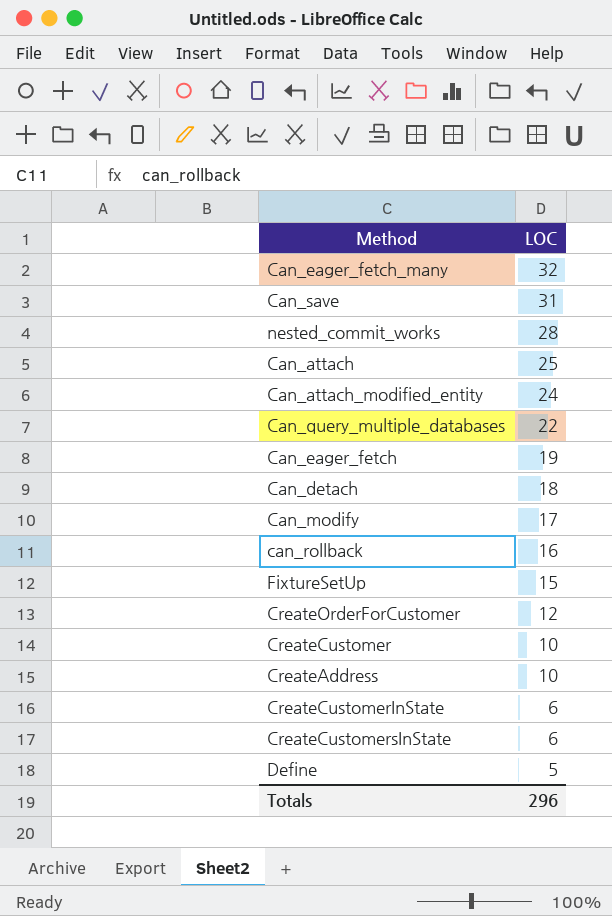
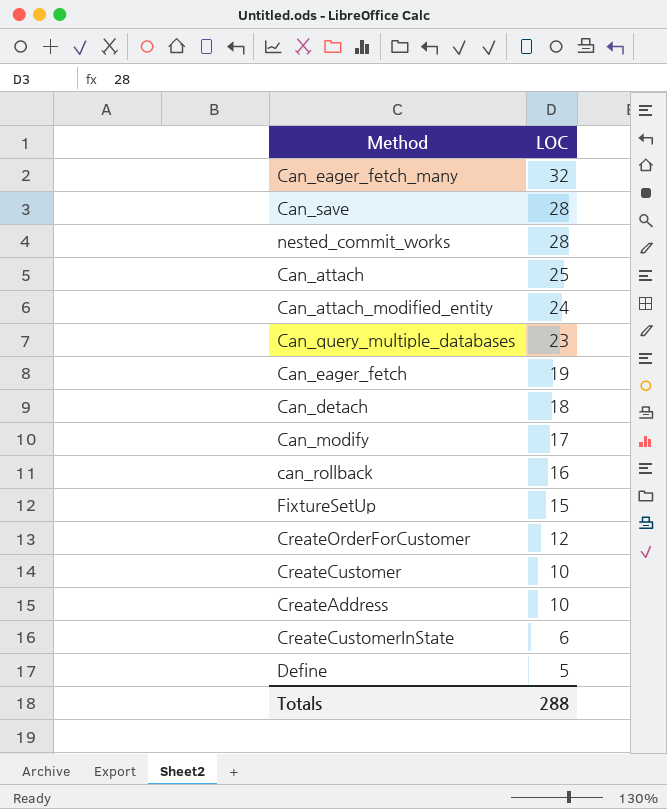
row CreateCustomersInState: 6 -> none
Can_save | LOC: 31 -> 28
Can_query_multiple_databases | LOC: 22 -> 23
Totals | LOC: 296 -> 288

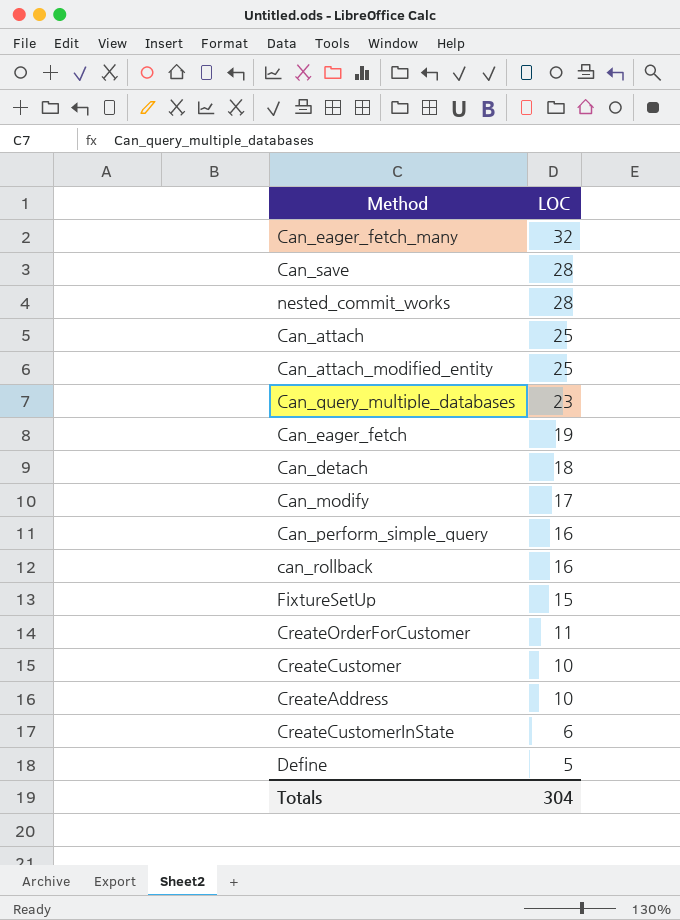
Can_attach_modified_entity | LOC: 24 -> 25
row Can_perform_simple_query: none -> 16
CreateOrderForCustomer | LOC: 12 -> 11
Totals | LOC: 288 -> 304

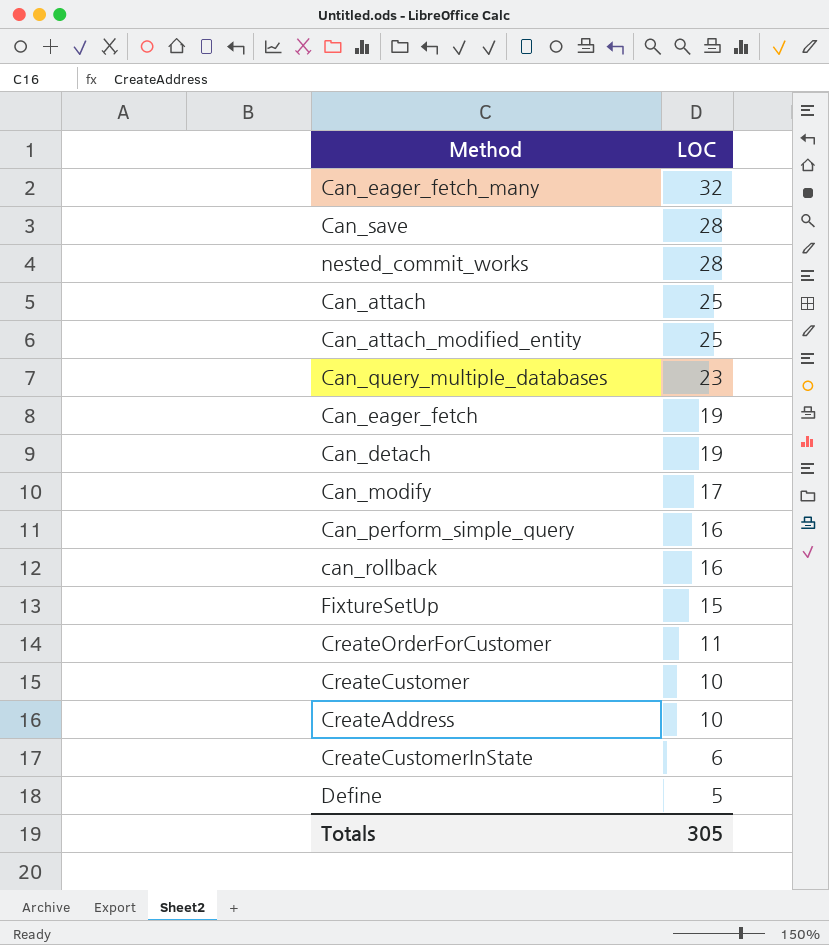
Can_detach | LOC: 18 -> 19
Totals | LOC: 304 -> 305

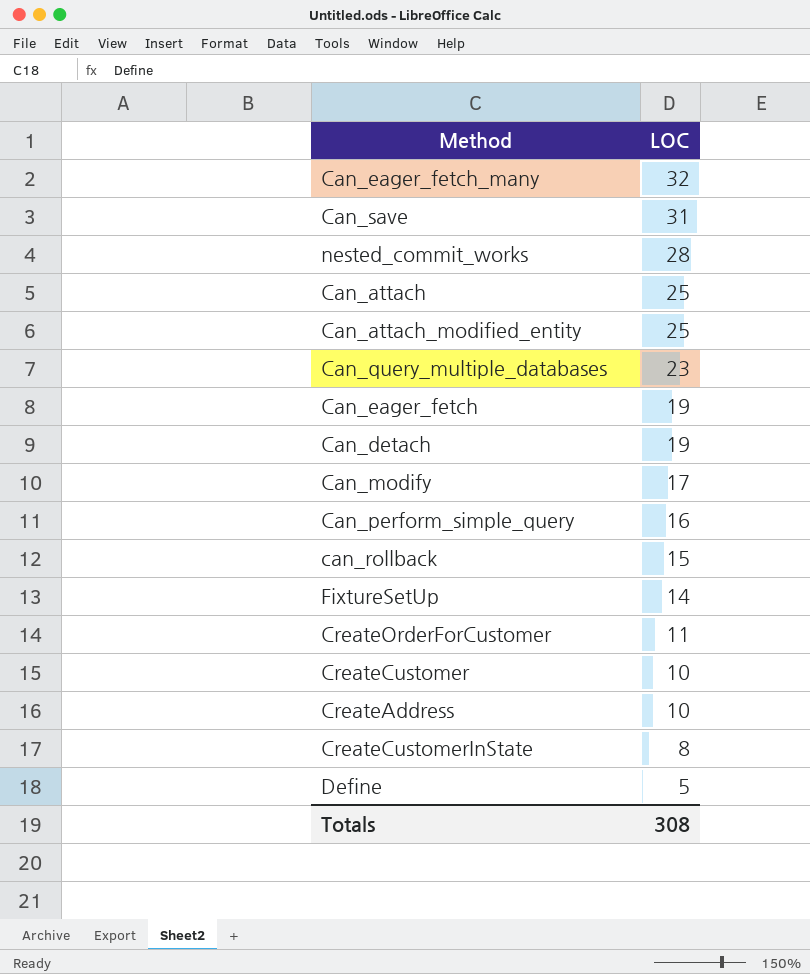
Can_save | LOC: 28 -> 31
can_rollback | LOC: 16 -> 15
FixtureSetUp | LOC: 15 -> 14
CreateCustomerInState | LOC: 6 -> 8
Totals | LOC: 305 -> 308

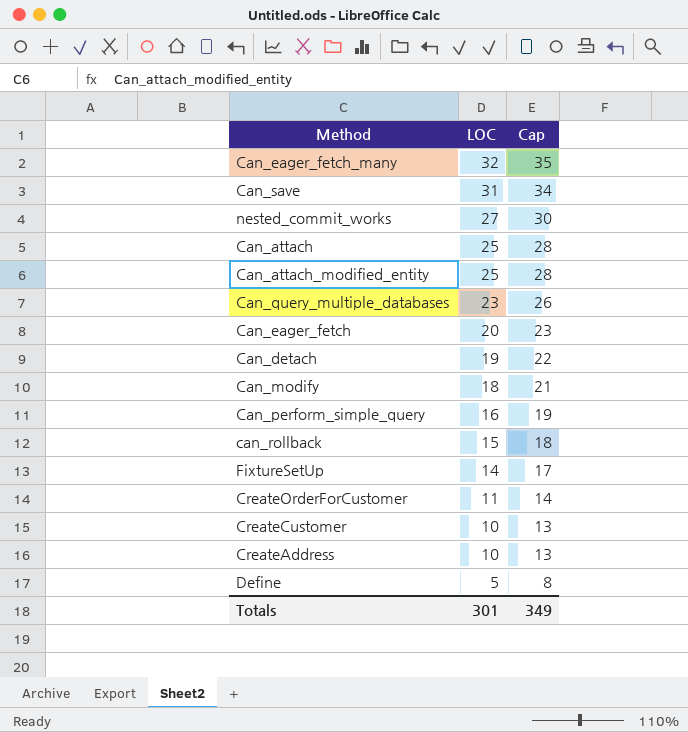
column Cap | formula: none -> [LOC] + 3
row CreateCustomerInState: 8 -> none
nested_commit_works | LOC: 28 -> 27
Can_eager_fetch | LOC: 19 -> 20
Can_modify | LOC: 17 -> 18
Totals | LOC: 308 -> 301

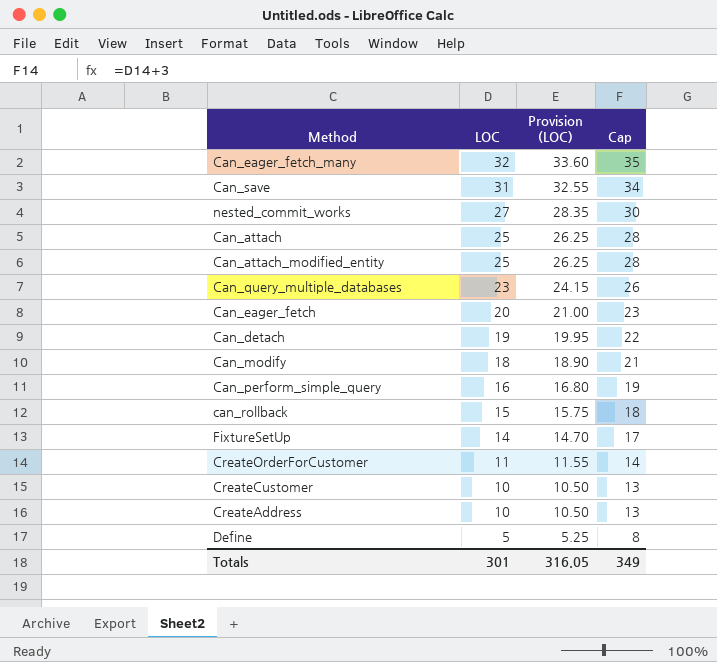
column Provision (LOC) | formula: none -> [LOC] * 1.05

